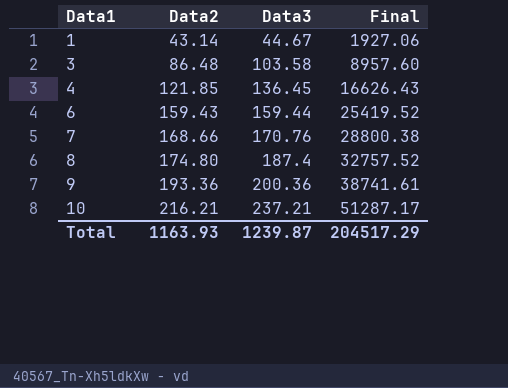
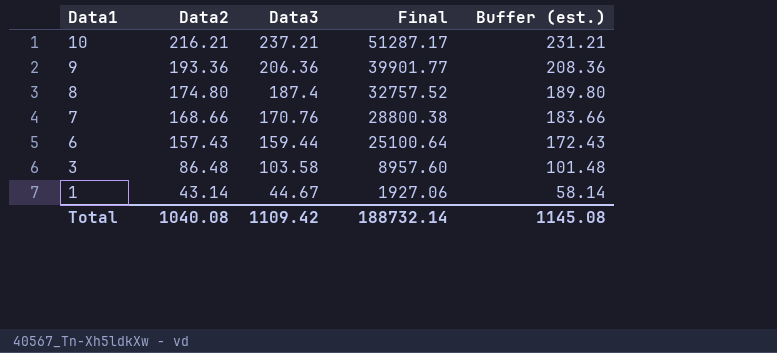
row order: Data1 ascending -> Data1 descending
column Buffer (est.) | formula: none -> [Data2] + 15
row 4: 121.85 | 136.45 | 16626.43 -> none
9 | Data3: 200.36 -> 206.36
9 | Final: 38741.61 -> 39901.77
6 | Data2: 159.43 -> 157.43
6 | Final: 25419.52 -> 25100.64
Total | Data2: 1163.93 -> 1040.08
Total | Data3: 1239.87 -> 1109.42
Total | Final: 204517.29 -> 188732.14

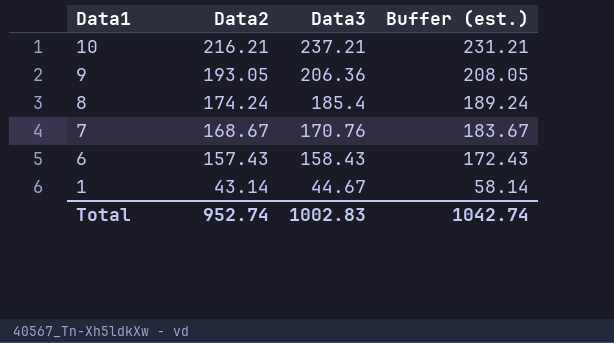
column Final | formula: [Data2] * [Data3] -> none
row 3: 86.48 | 103.58 | 8957.60 | 101.48 -> none
9 | Data2: 193.36 -> 193.05
9 | Buffer (est.): 208.36 -> 208.05
8 | Data2: 174.80 -> 174.24
8 | Data3: 187.4 -> 185.4
8 | Buffer (est.): 189.80 -> 189.24
7 | Data2: 168.66 -> 168.67
7 | Buffer (est.): 183.66 -> 183.67
6 | Data3: 159.44 -> 158.43
Total | Data2: 1040.08 -> 952.74
Total | Data3: 1109.42 -> 1002.83
Total | Buffer (est.): 1145.08 -> 1042.74

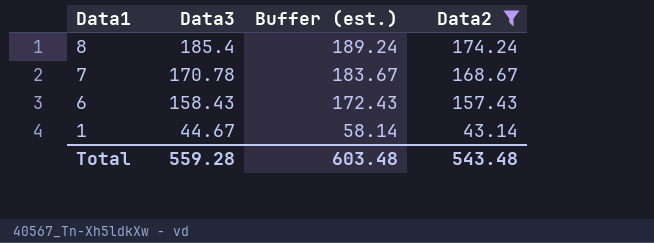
filter: none -> Data2 <= 174.24
column Data2 | position: 2 -> 4
7 | Data3: 170.76 -> 170.78
Total | Data3: 1002.83 -> 559.28
Total | Buffer (est.): 1042.74 -> 603.48
Total | Data2: 952.74 -> 543.48

